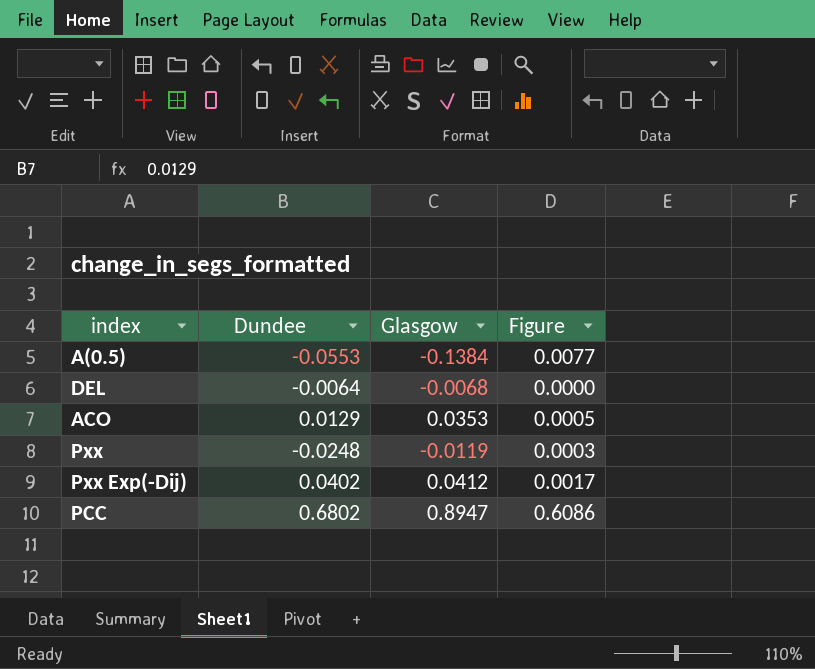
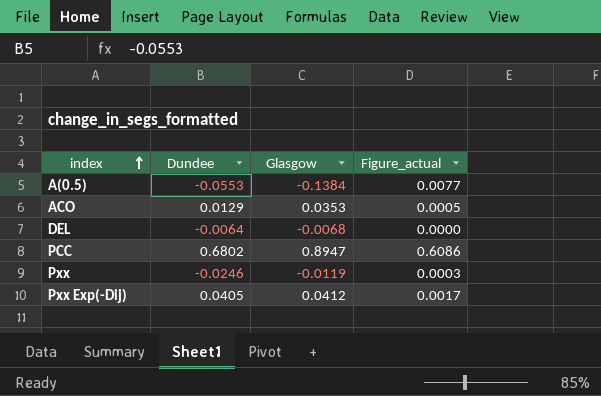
row order: none -> index ascending
column name: Figure -> Figure_actual
Pxx | Dundee: -0.0248 -> -0.0246
Pxx Exp(-Dij) | Dundee: 0.0402 -> 0.0405

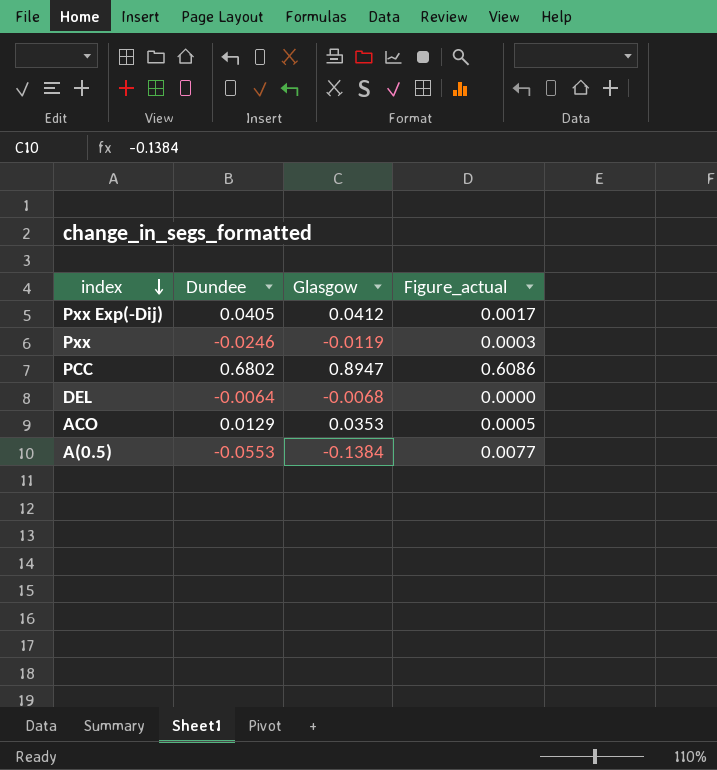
row order: index ascending -> index descending

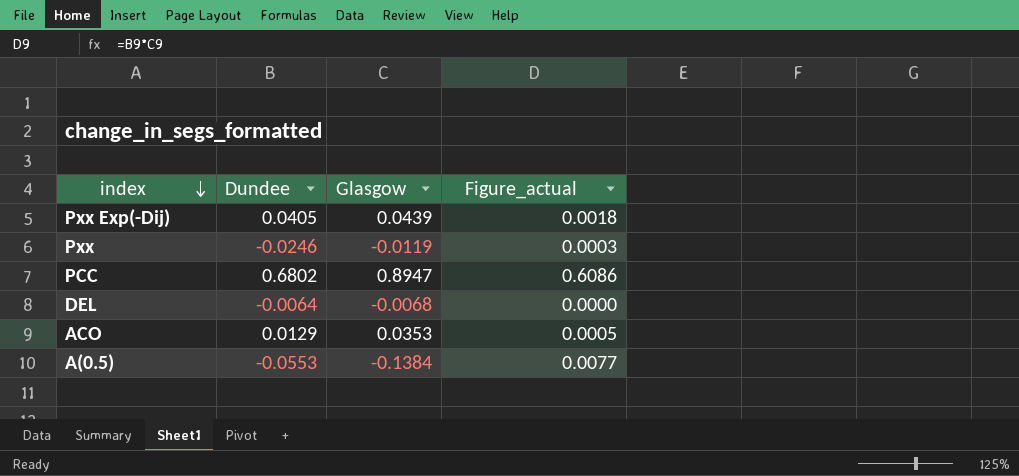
Pxx Exp(-Dij) | Glasgow: 0.0412 -> 0.0439
Pxx Exp(-Dij) | Figure_actual: 0.0017 -> 0.0018

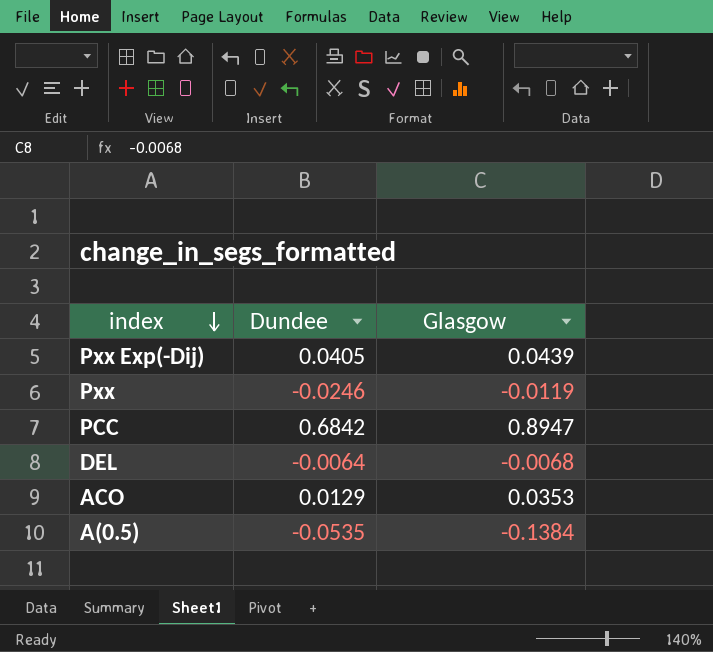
column Figure_actual | formula: [Dundee] * [Glasgow] -> none
PCC | Dundee: 0.6802 -> 0.6842
A(0.5) | Dundee: -0.0553 -> -0.0535

